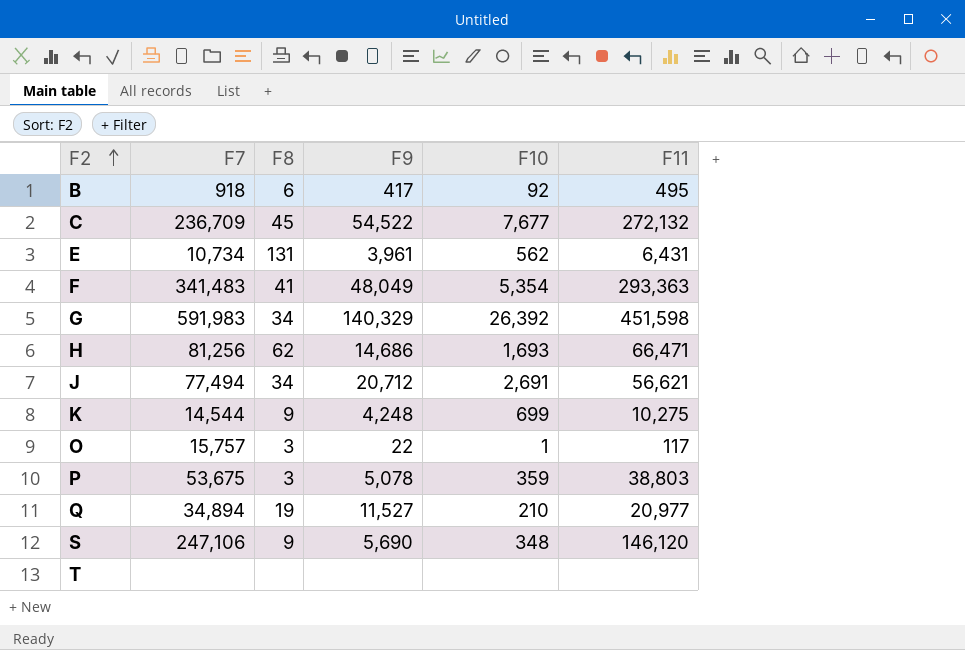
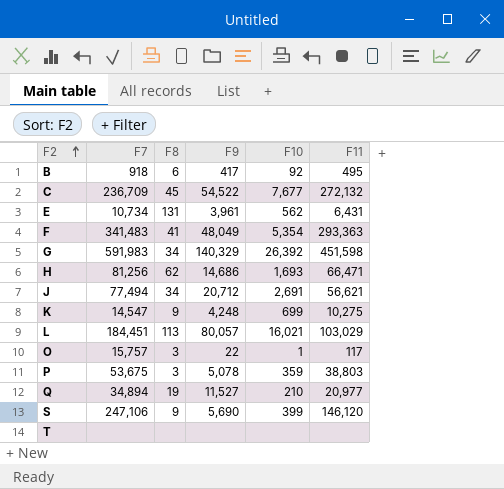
K | F7: 14,544 -> 14,547
row L: none -> 184,451 | 113 | 80,057 | 16,021 | 103,029
S | F10: 348 -> 399

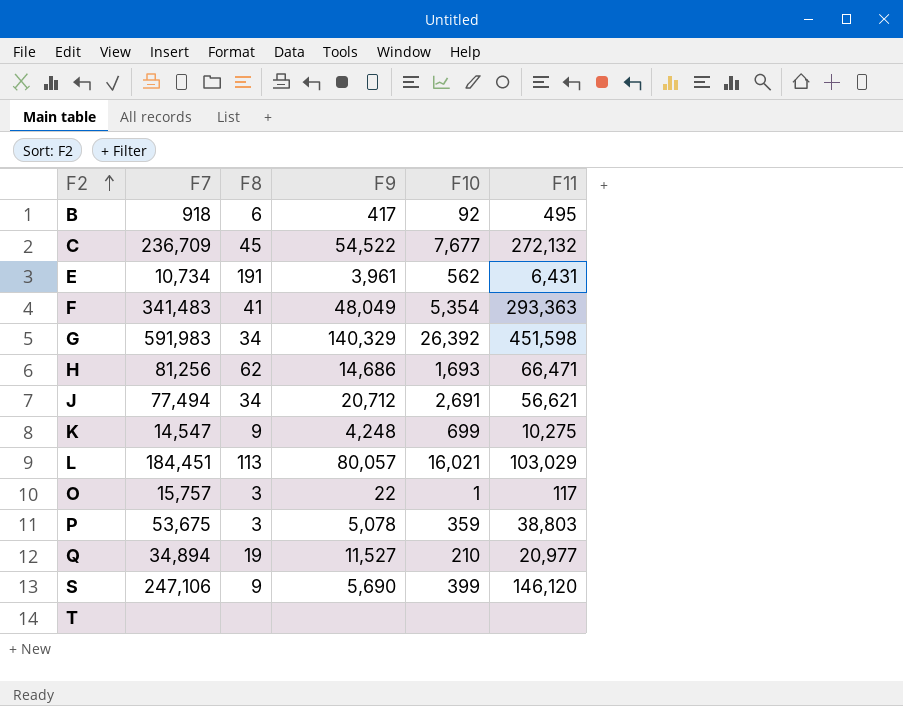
E | F8: 131 -> 191

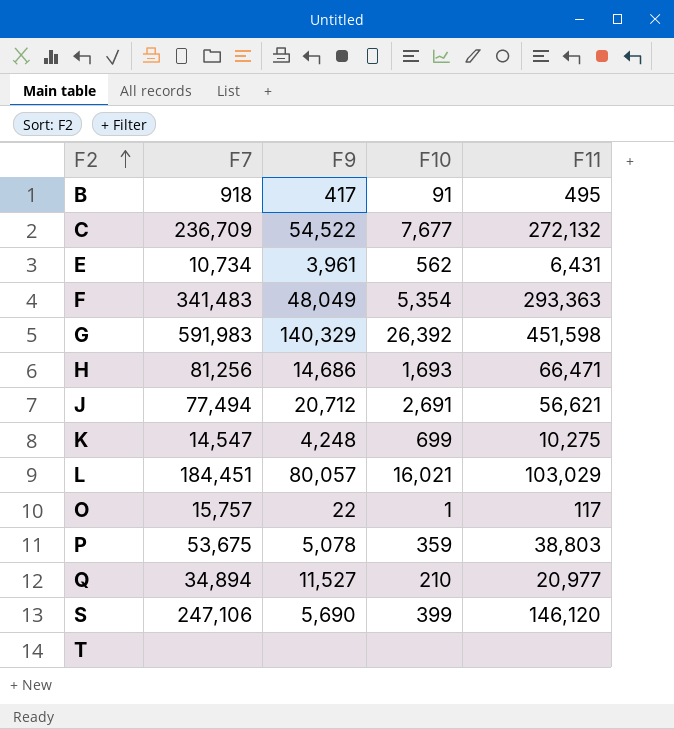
column F8 | position: 3 -> none
B | F10: 92 -> 91

